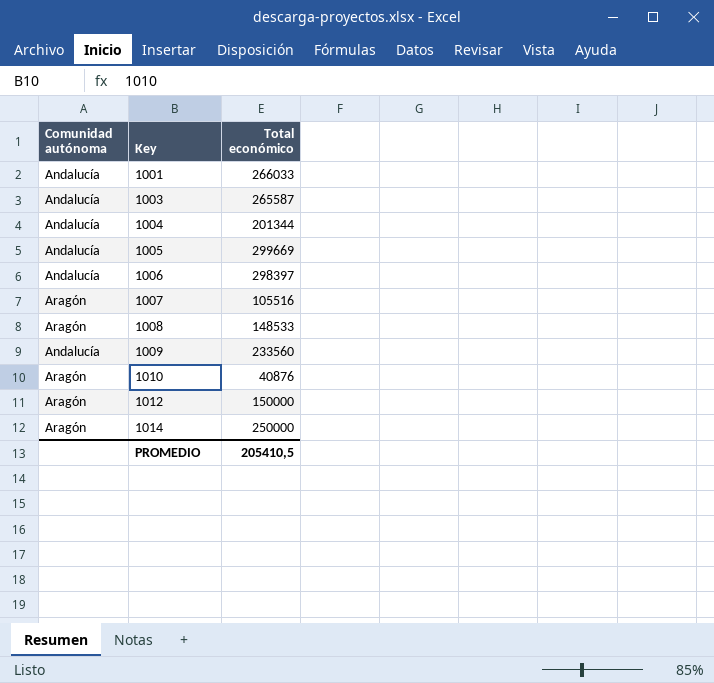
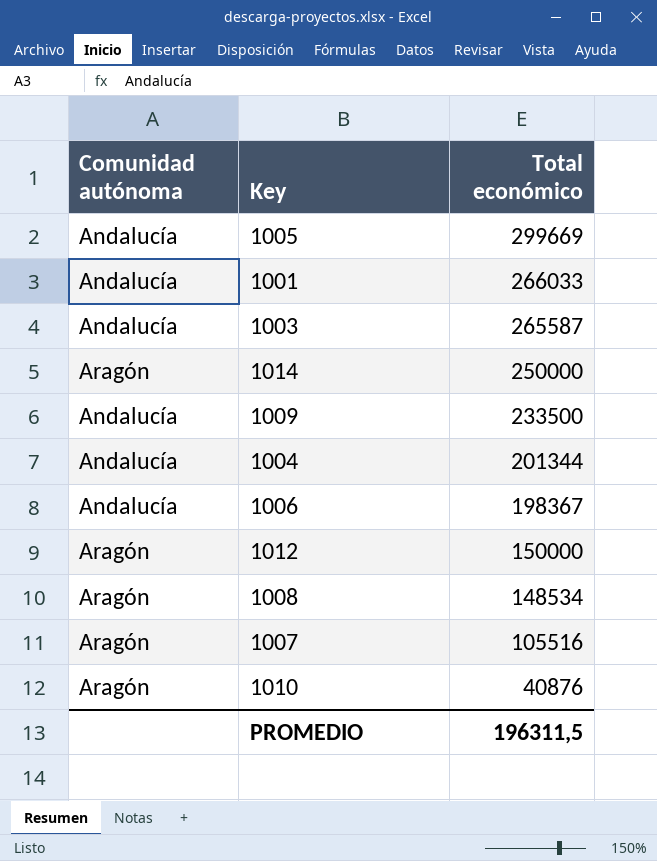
row order: Key ascending -> Total económico descending
1009 | Total económico: 233560 -> 233500
1006 | Total económico: 298397 -> 198367
1008 | Total económico: 148533 -> 148534
PROMEDIO | Total económico: 205410,5 -> 196311,5

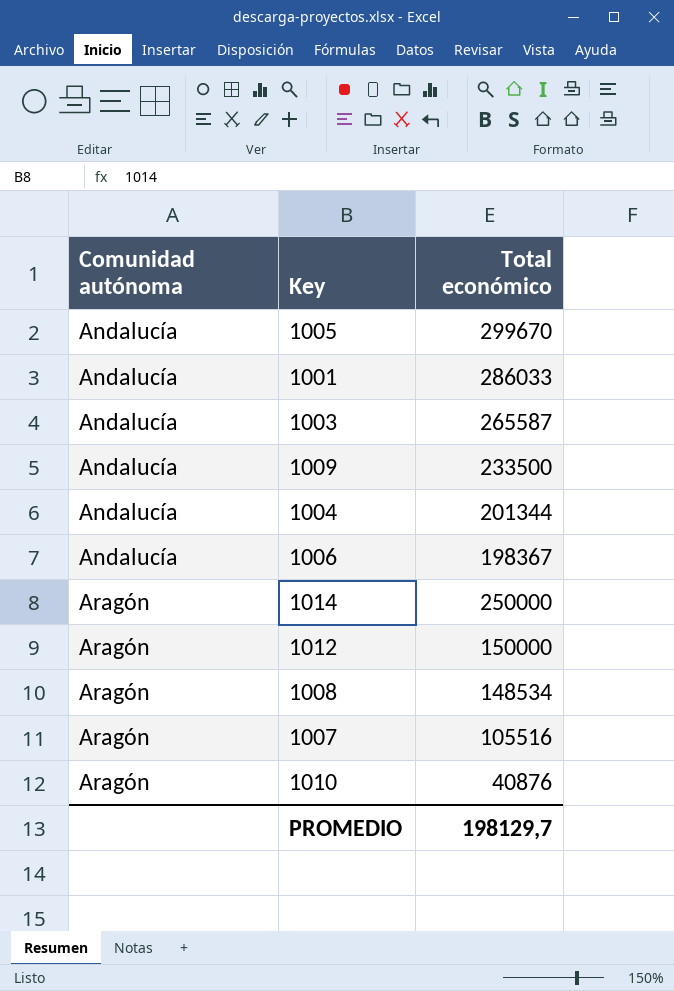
row order: Total económico descending -> Comunidad autónoma ascending
1005 | Total económico: 299669 -> 299670
1001 | Total económico: 266033 -> 286033
PROMEDIO | Total económico: 196311,5 -> 198129,7

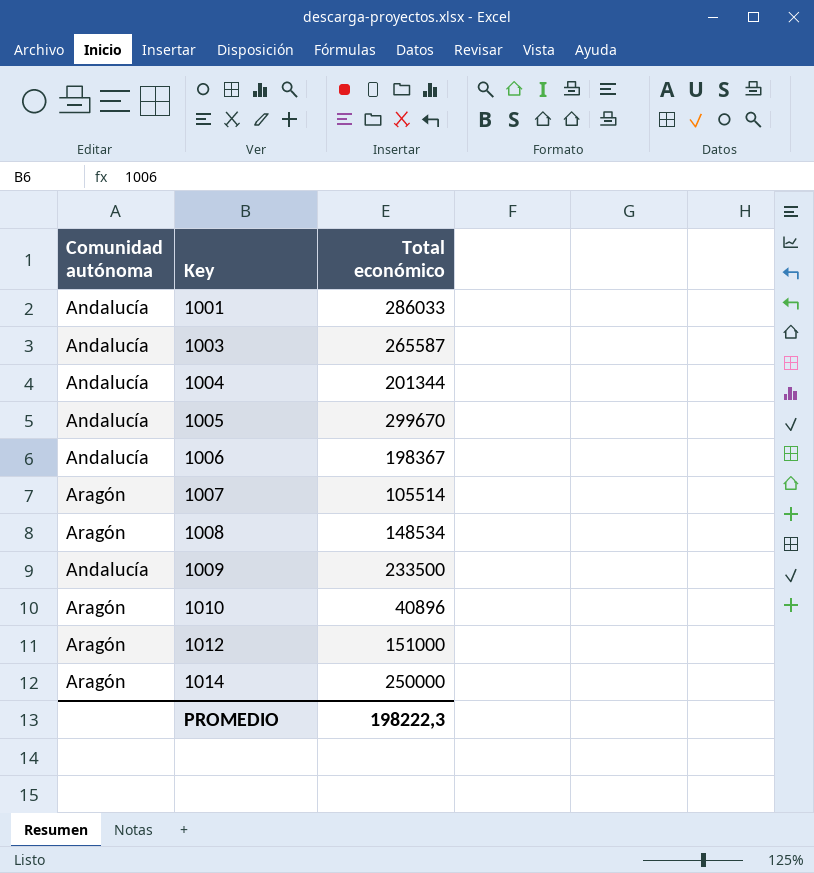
row order: Comunidad autónoma ascending -> Key ascending
1007 | Total económico: 105516 -> 105514
1010 | Total económico: 40876 -> 40896
1012 | Total económico: 150000 -> 151000
PROMEDIO | Total económico: 198129,7 -> 198222,3

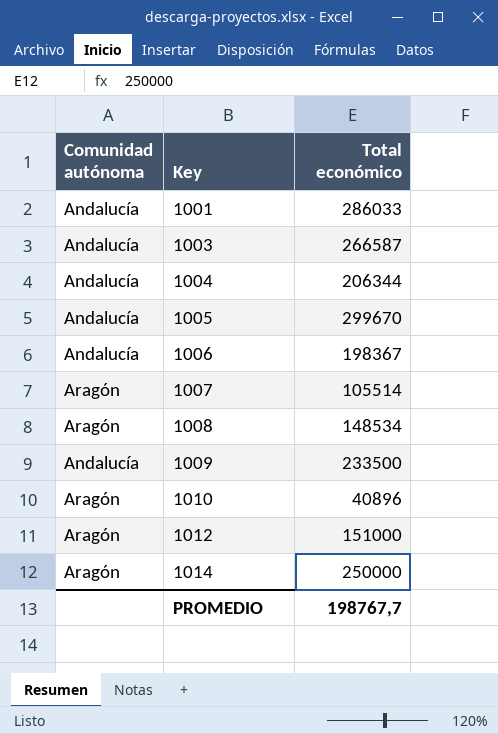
1003 | Total económico: 265587 -> 266587
1004 | Total económico: 201344 -> 206344
PROMEDIO | Total económico: 198222,3 -> 198767,7

